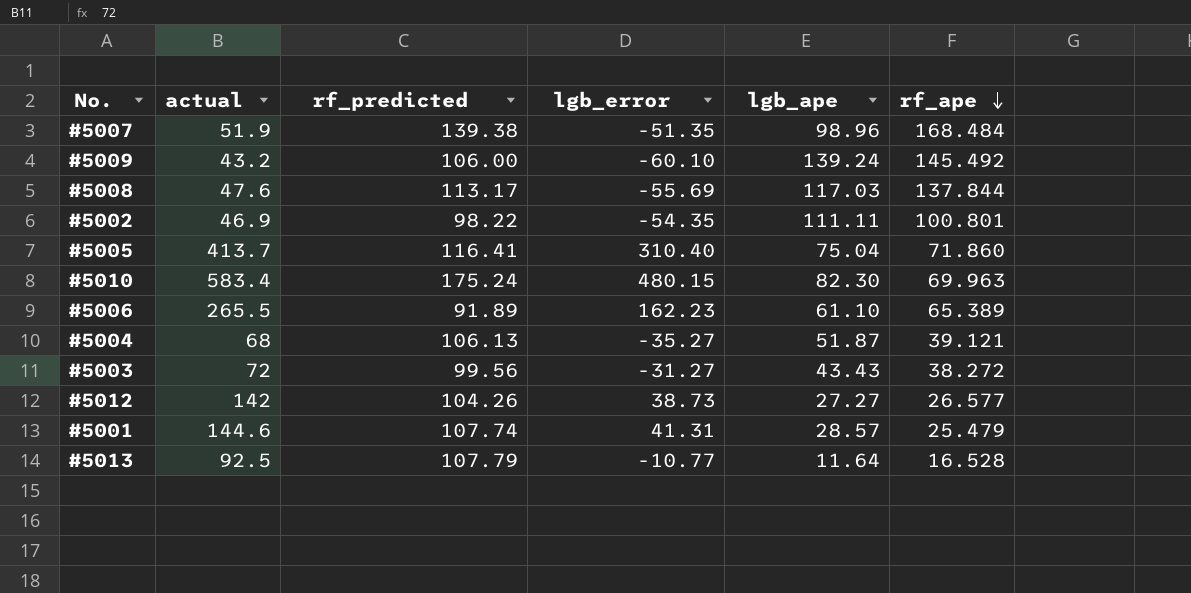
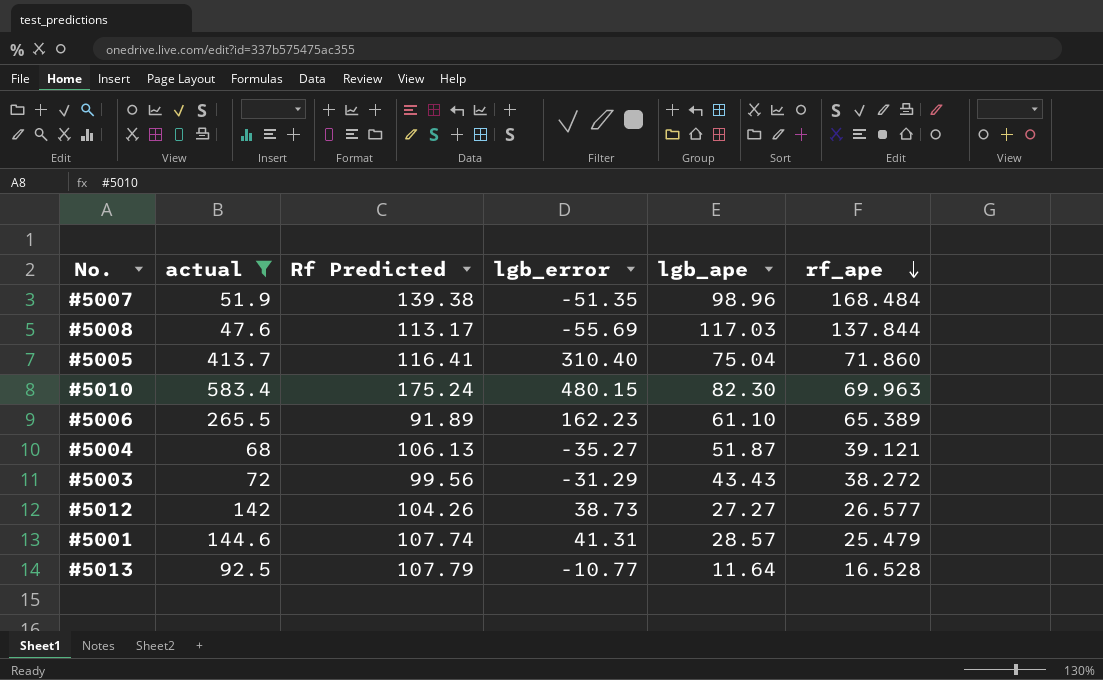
filter: none -> actual >= 47.6
column name: rf_predicted -> Rf Predicted
#5003 | lgb_error: -31.27 -> -31.29

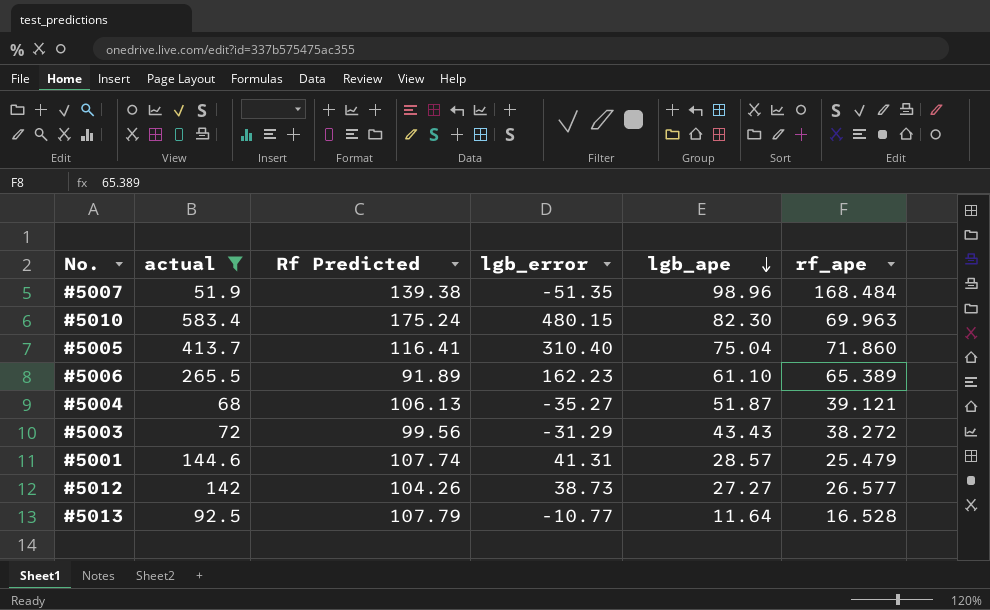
row order: rf_ape descending -> lgb_ape descending
row #5008: 47.6 | 113.17 | -55.69 | 117.03 | 137.844 -> none

